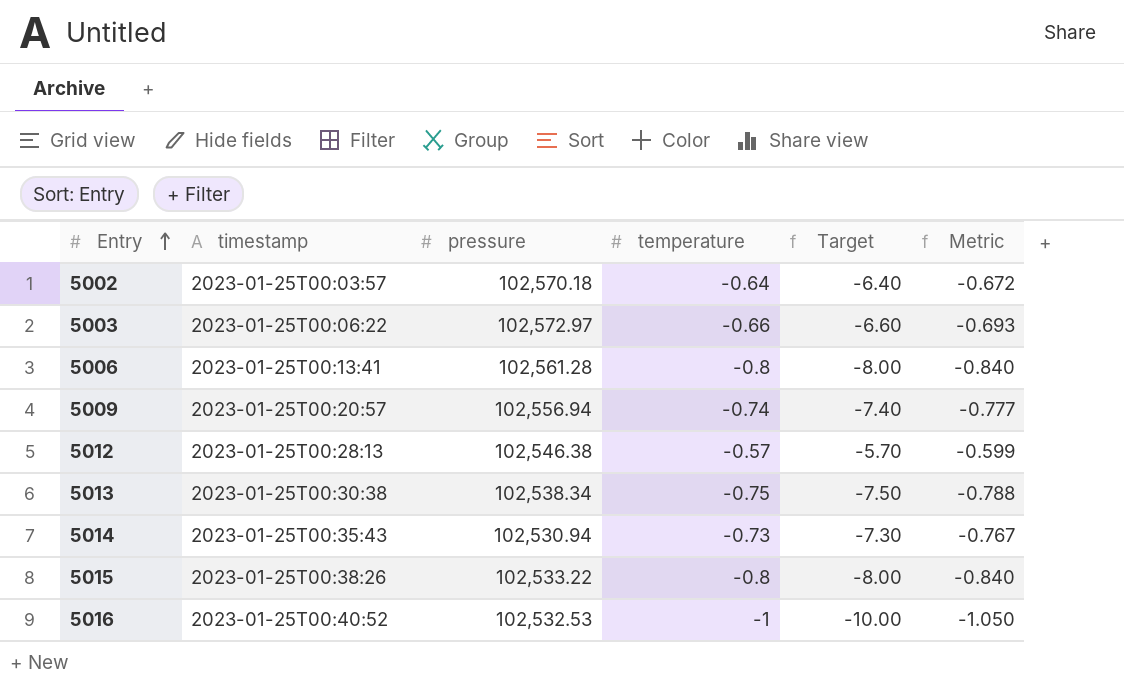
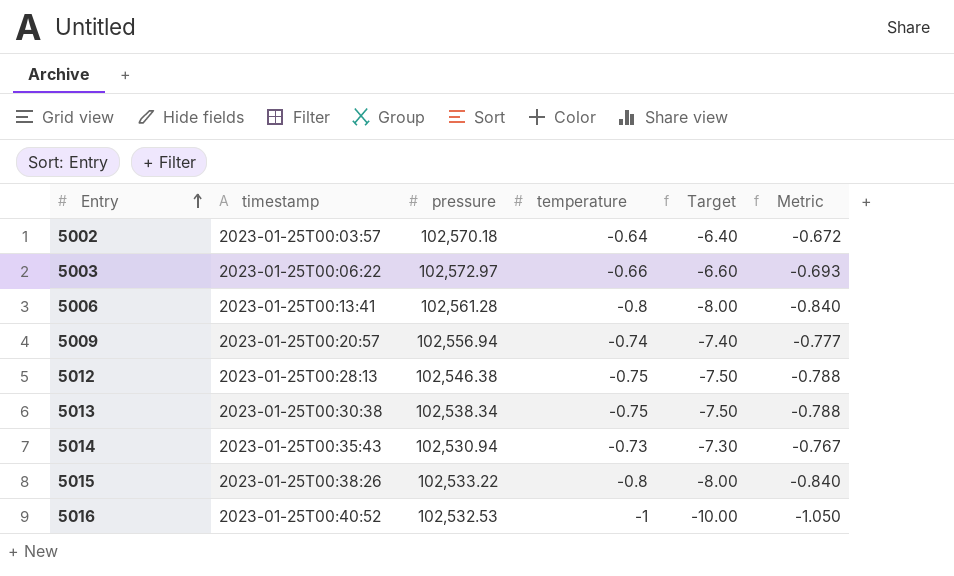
5012 | temperature: -0.57 -> -0.75
5012 | Target: -5.70 -> -7.50
5012 | Metric: -0.599 -> -0.788

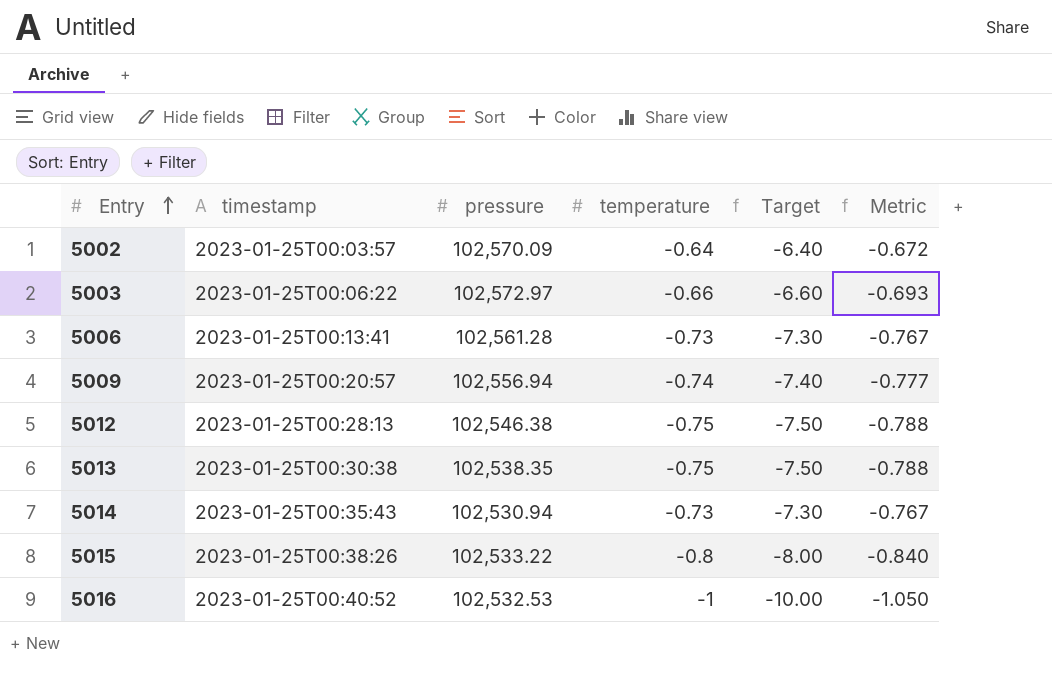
5002 | pressure: 102,570.18 -> 102,570.09
5006 | temperature: -0.8 -> -0.73
5006 | Target: -8.00 -> -7.30
5006 | Metric: -0.840 -> -0.767
5013 | pressure: 102,538.34 -> 102,538.35

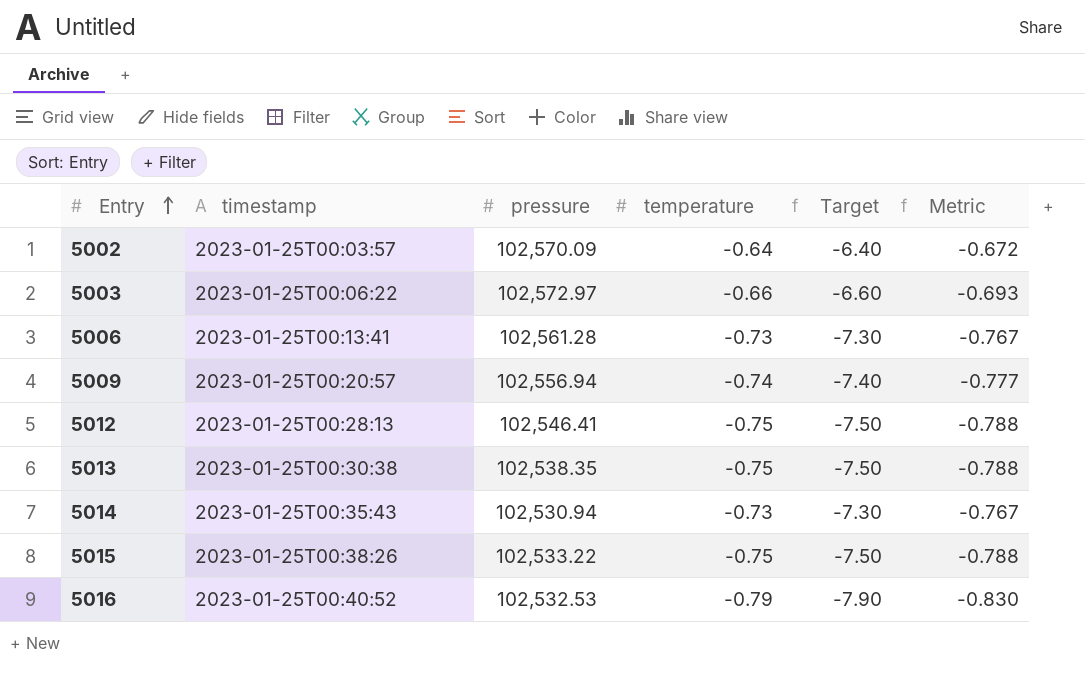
5012 | pressure: 102,546.38 -> 102,546.41
5015 | temperature: -0.8 -> -0.75
5015 | Target: -8.00 -> -7.50
5015 | Metric: -0.840 -> -0.788
5016 | temperature: -1 -> -0.79
5016 | Target: -10.00 -> -7.90
5016 | Metric: -1.050 -> -0.830

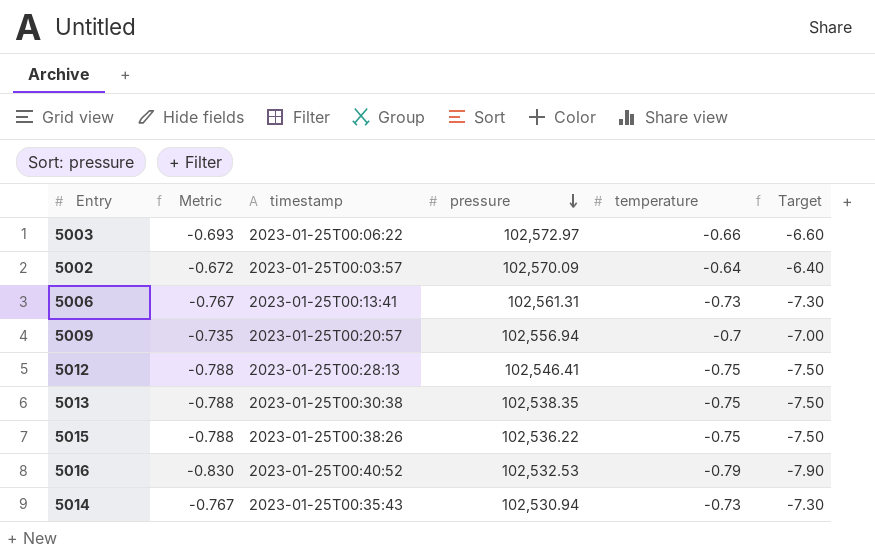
row order: Entry ascending -> pressure descending
column Metric | position: 6 -> 2
5006 | pressure: 102,561.28 -> 102,561.31
5009 | Metric: -0.777 -> -0.735
5009 | temperature: -0.74 -> -0.7
5009 | Target: -7.40 -> -7.00
5015 | pressure: 102,533.22 -> 102,536.22

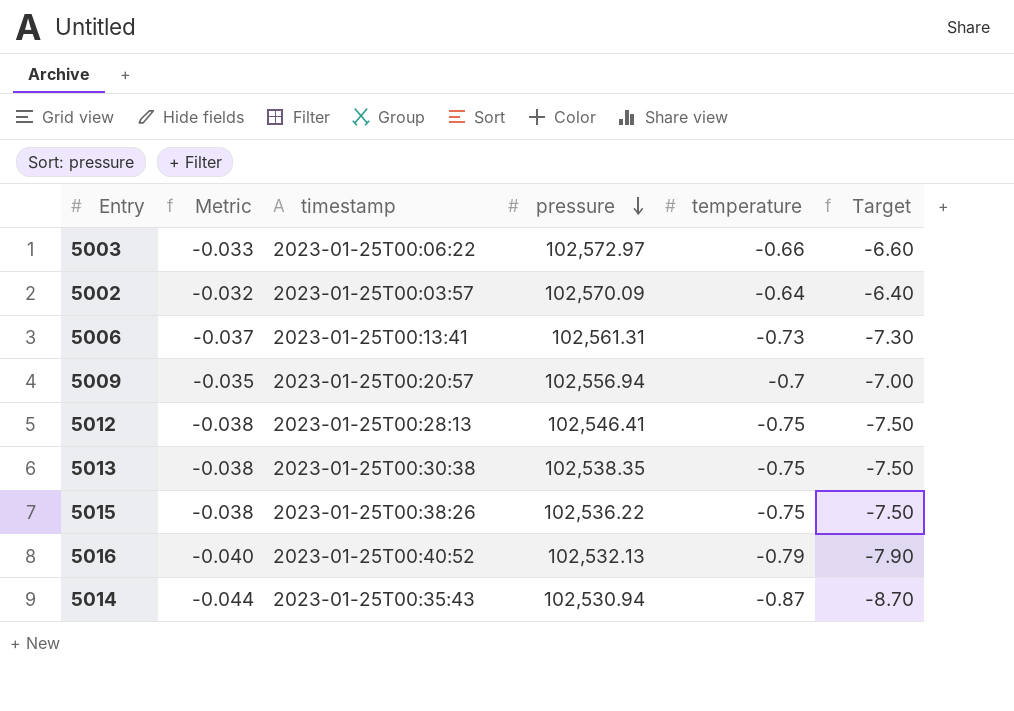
column Metric | formula: [temperature] * 1.05 -> [temperature] * 0.05
5016 | pressure: 102,532.53 -> 102,532.13
5014 | temperature: -0.73 -> -0.87
5014 | Target: -7.30 -> -8.70

